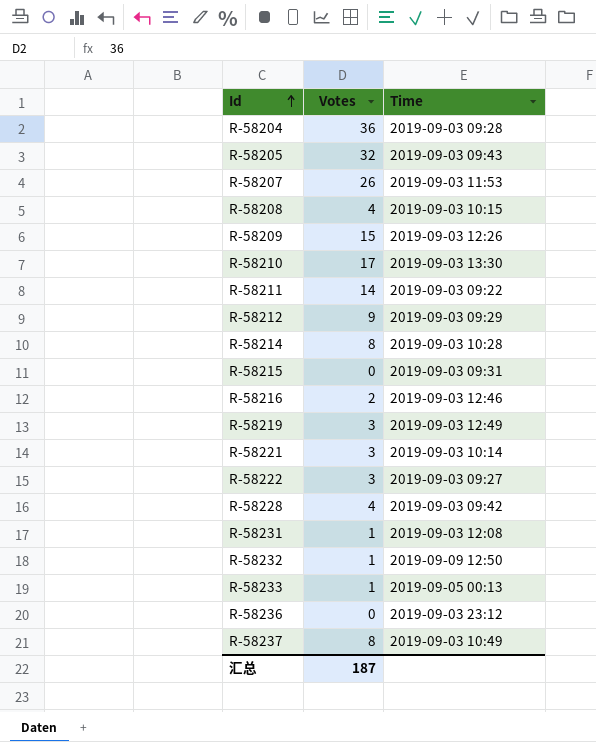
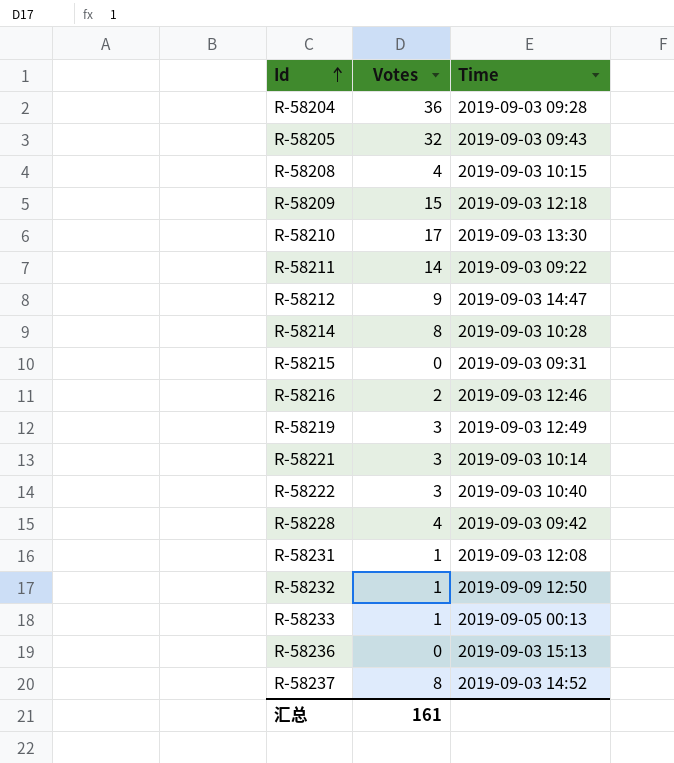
row R-58207: 26 | 2019-09-03 11:53 -> none
R-58209 | Time: 2019-09-03 12:26 -> 2019-09-03 12:18
R-58212 | Time: 2019-09-03 09:29 -> 2019-09-03 14:47
R-58222 | Time: 2019-09-03 09:27 -> 2019-09-03 10:40
R-58236 | Time: 2019-09-03 23:12 -> 2019-09-03 15:13
R-58237 | Time: 2019-09-03 10:49 -> 2019-09-03 14:52
汇总 | Votes: 187 -> 161

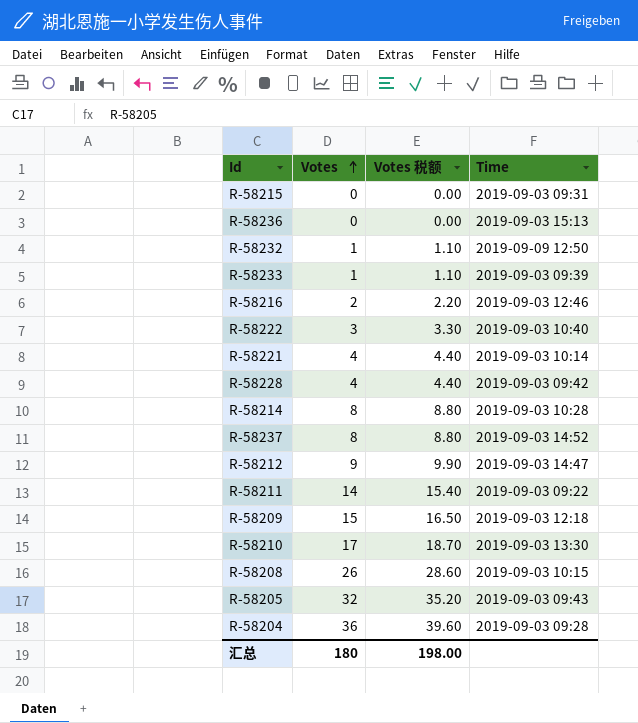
row order: Id ascending -> Votes ascending
column Votes 税额 | formula: none -> [Votes] * 1.1
row R-58219: 3 | 2019-09-03 12:49 -> none
row R-58231: 1 | 2019-09-03 12:08 -> none
R-58233 | Time: 2019-09-05 00:13 -> 2019-09-03 09:39
R-58221 | Votes: 3 -> 4
R-58208 | Votes: 4 -> 26
汇总 | Votes: 161 -> 180

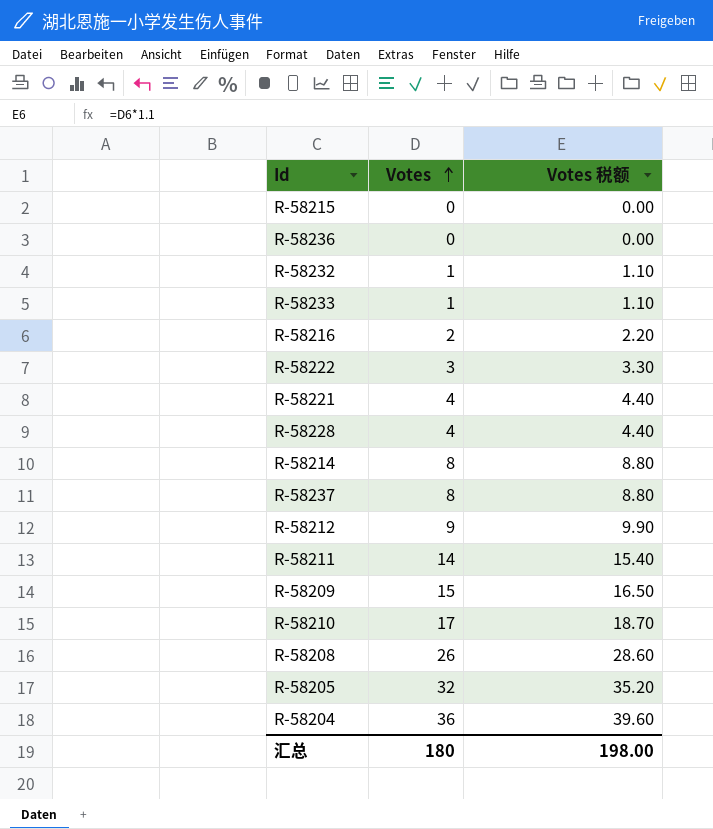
column Time | position: 4 -> none

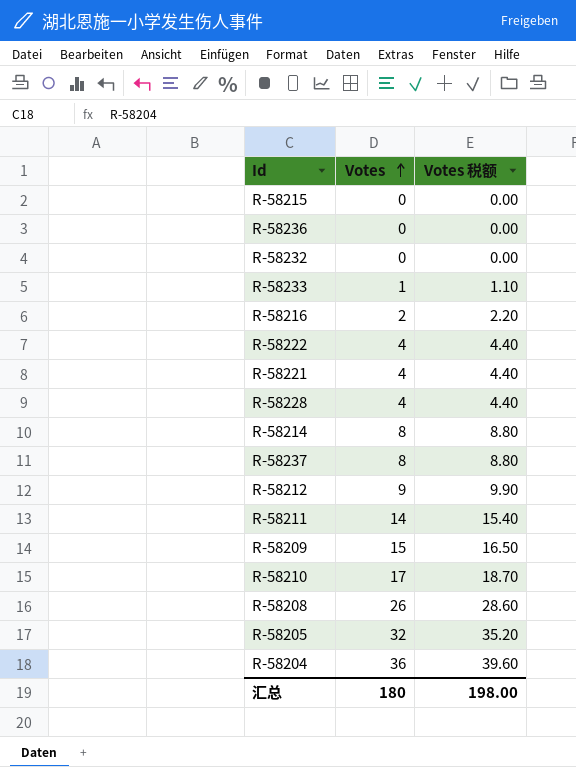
R-58232 | Votes: 1 -> 0
R-58232 | Votes 税额: 1.10 -> 0.00
R-58222 | Votes: 3 -> 4
R-58222 | Votes 税额: 3.30 -> 4.40

